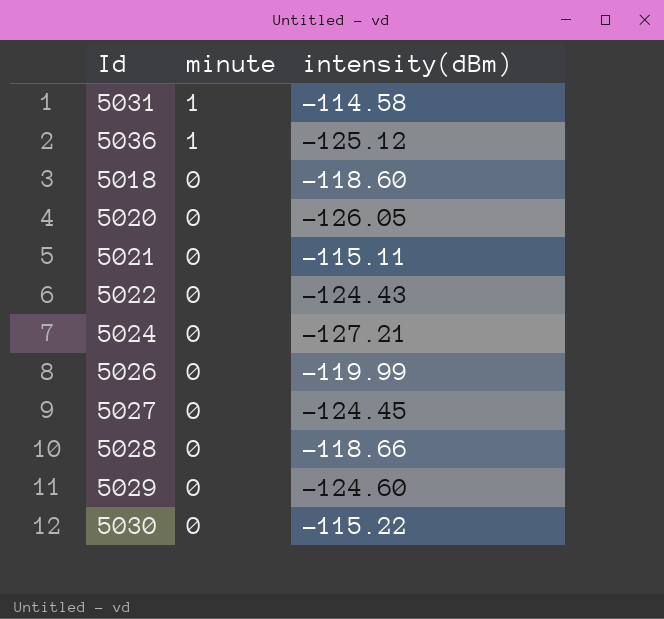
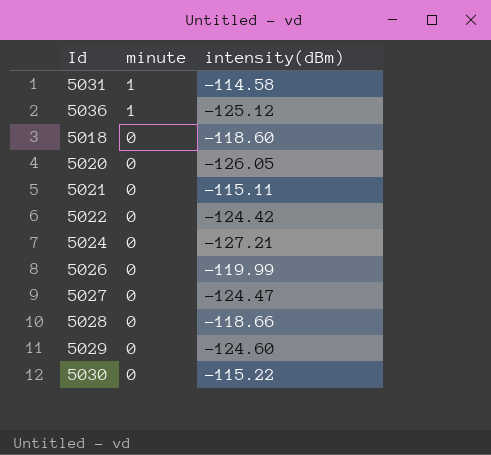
5022 | intensity(dBm): -124.43 -> -124.42
5027 | intensity(dBm): -124.45 -> -124.47

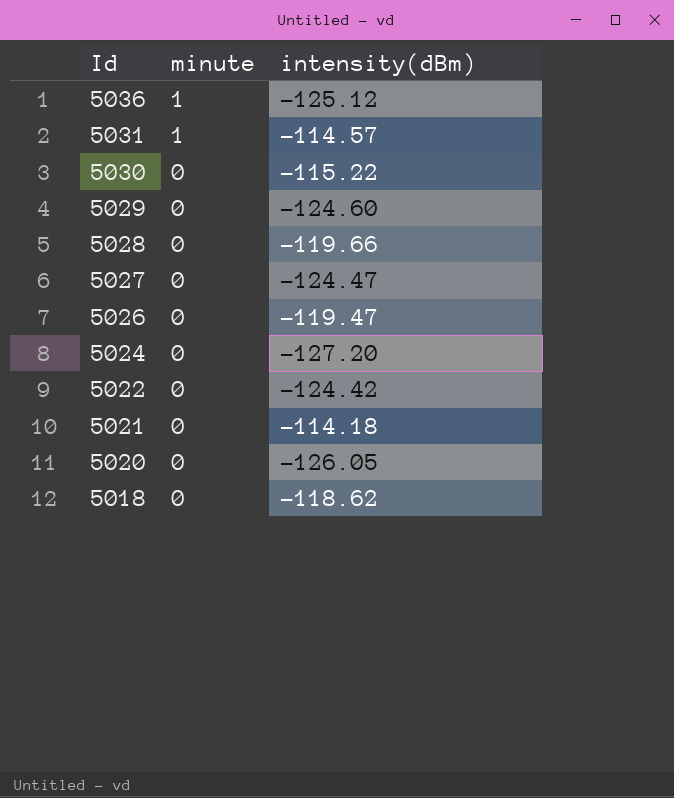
row order: minute descending -> Id descending
5031 | intensity(dBm): -114.58 -> -114.57
5028 | intensity(dBm): -118.66 -> -119.66
5026 | intensity(dBm): -119.99 -> -119.47
5024 | intensity(dBm): -127.21 -> -127.20
5021 | intensity(dBm): -115.11 -> -114.18
5018 | intensity(dBm): -118.60 -> -118.62

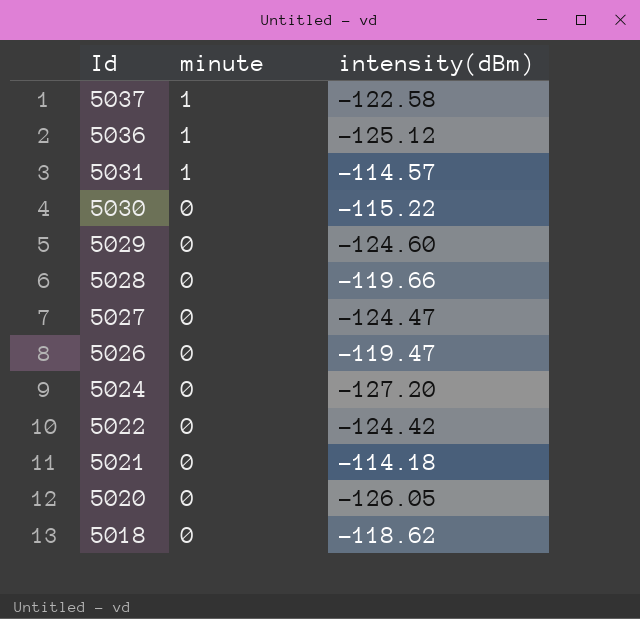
row 5037: none -> 1 | -122.58

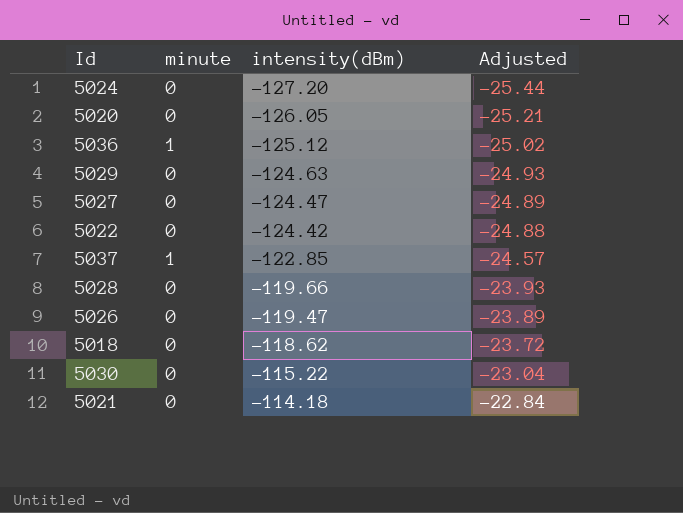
row order: Id descending -> intensity(dBm) ascending
column Adjusted | formula: none -> [intensity(dBm)] * 0.2
row 5031: 1 | -114.57 -> none
5029 | intensity(dBm): -124.60 -> -124.63
5037 | intensity(dBm): -122.58 -> -122.85

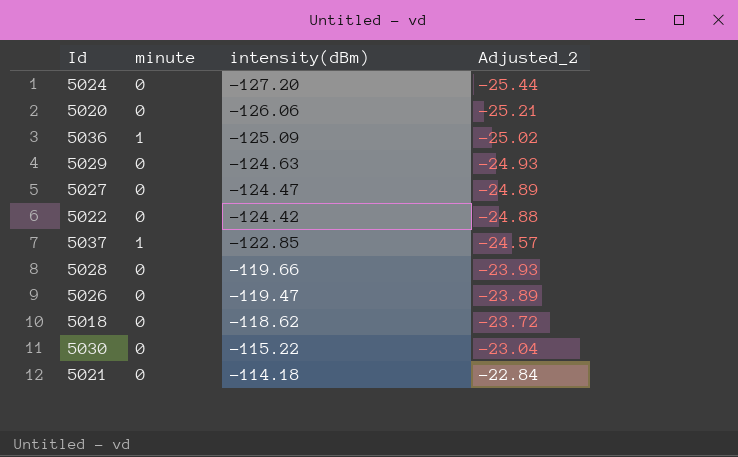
column name: Adjusted -> Adjusted_2
5020 | intensity(dBm): -126.05 -> -126.06
5036 | intensity(dBm): -125.12 -> -125.09

